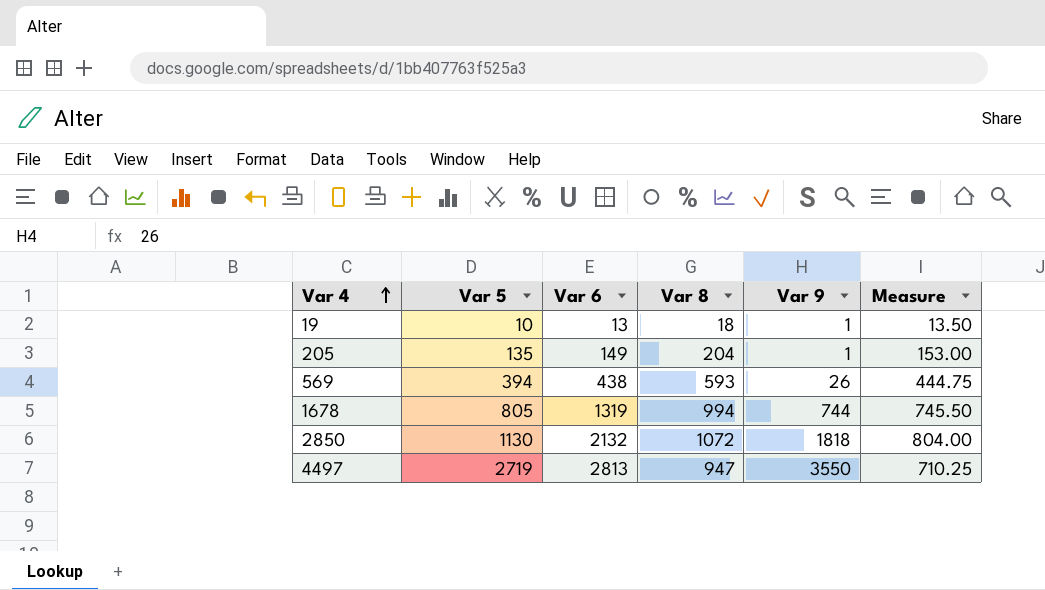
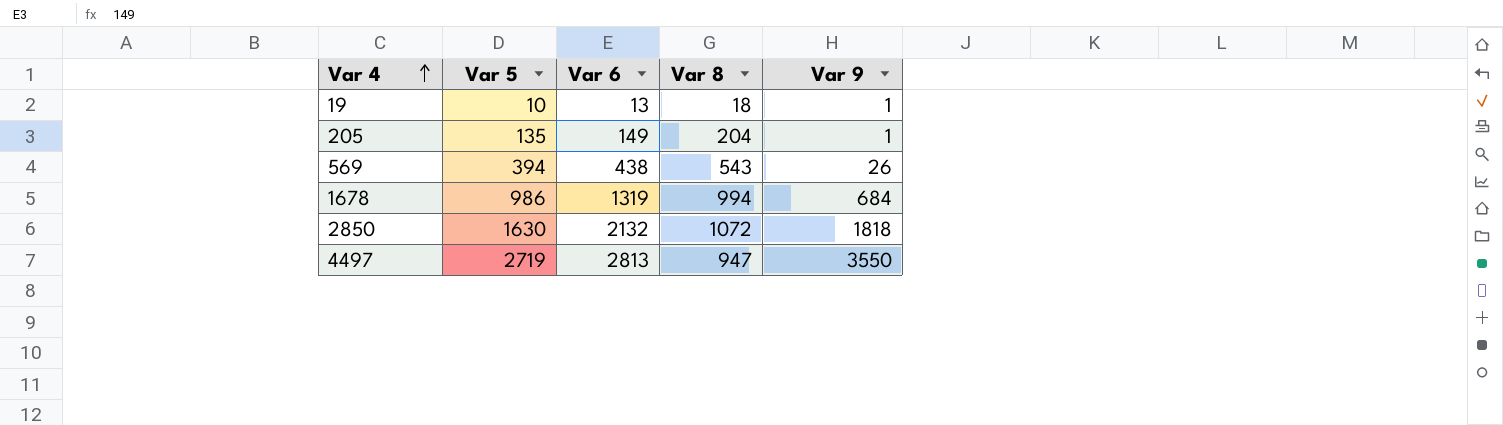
column Measure | formula: [Var 8] * 0.75 -> none
569 | Var 8: 593 -> 543
1678 | Var 5: 805 -> 986
1678 | Var 9: 744 -> 684
2850 | Var 5: 1130 -> 1630

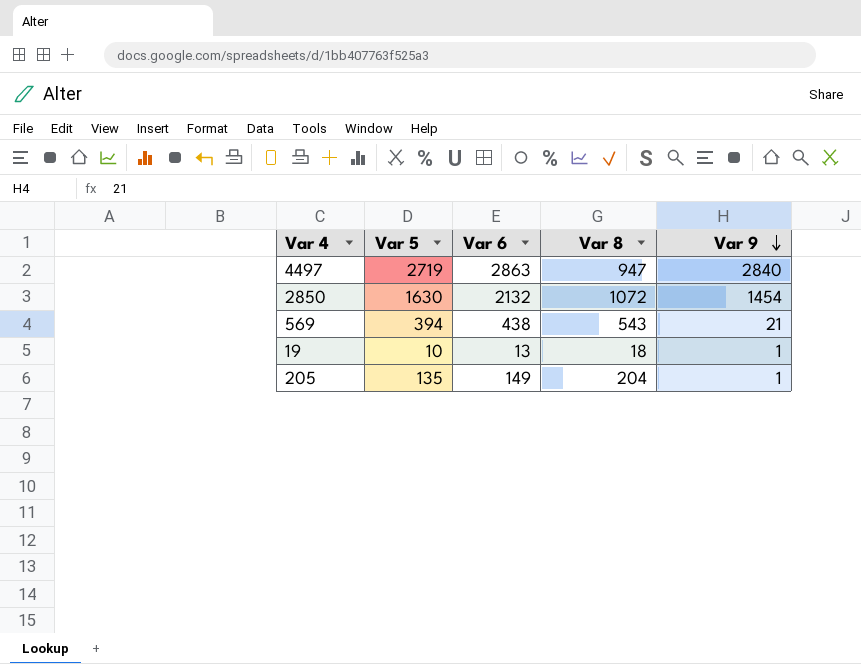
row order: Var 4 ascending -> Var 9 descending
row 1678: 986 | 1319 | 994 | 684 -> none
4497 | Var 6: 2813 -> 2863
4497 | Var 9: 3550 -> 2840
2850 | Var 9: 1818 -> 1454
569 | Var 9: 26 -> 21

